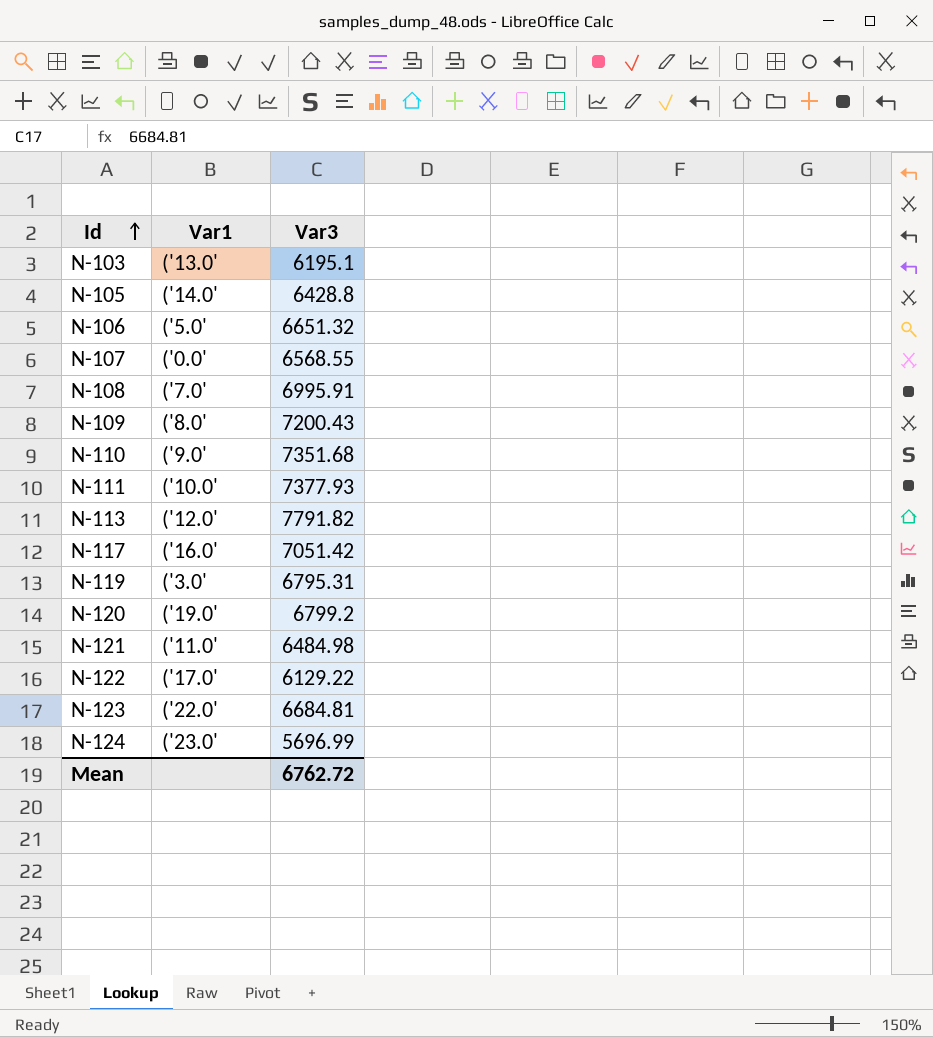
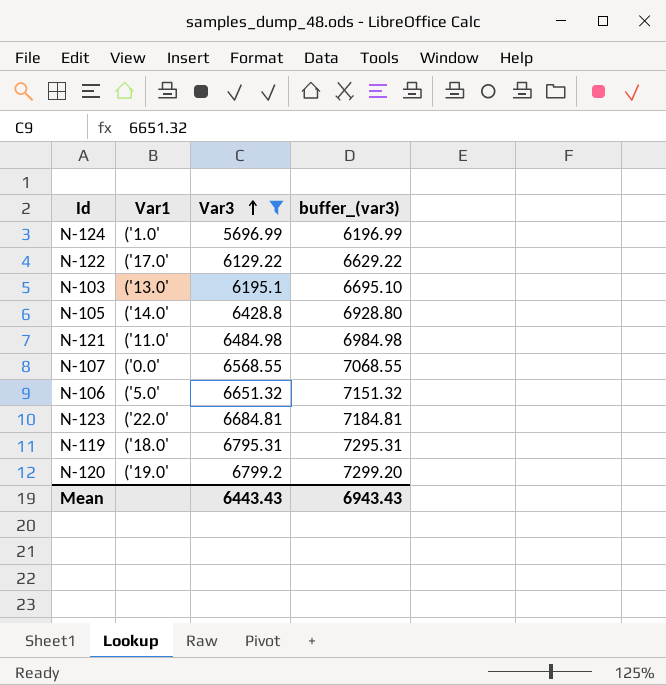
filter: none -> Var3 <= 6799.2
row order: Id ascending -> Var3 ascending
column buffer_(var3) | formula: none -> [Var3] + 500
N-124 | Var1: ('23.0' -> ('1.0'
N-119 | Var1: ('3.0' -> ('18.0'
Mean | Var3: 6762.72 -> 6443.43

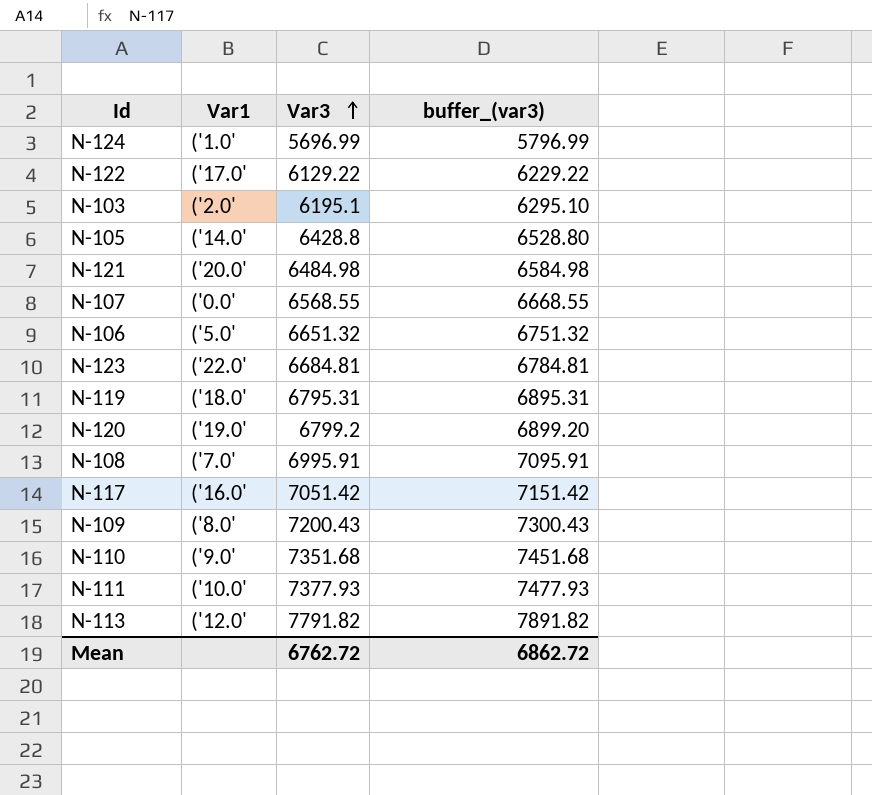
filter: Var3 <= 6799.2 -> none
column buffer_(var3) | formula: [Var3] + 500 -> [Var3] + 100
N-103 | Var1: ('13.0' -> ('2.0'
N-121 | Var1: ('11.0' -> ('20.0'
Mean | Var3: 6443.43 -> 6762.72
Mean | buffer_(var3): 6943.43 -> 6862.72

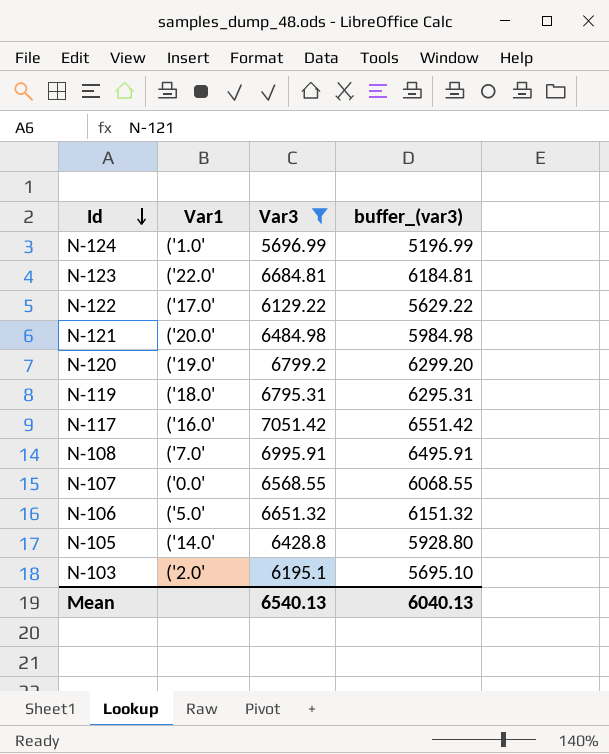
filter: none -> Var3 <= 7051.42
row order: Var3 ascending -> Id descending
column buffer_(var3) | formula: [Var3] + 100 -> [Var3] - 500
Mean | Var3: 6762.72 -> 6540.13
Mean | buffer_(var3): 6862.72 -> 6040.13

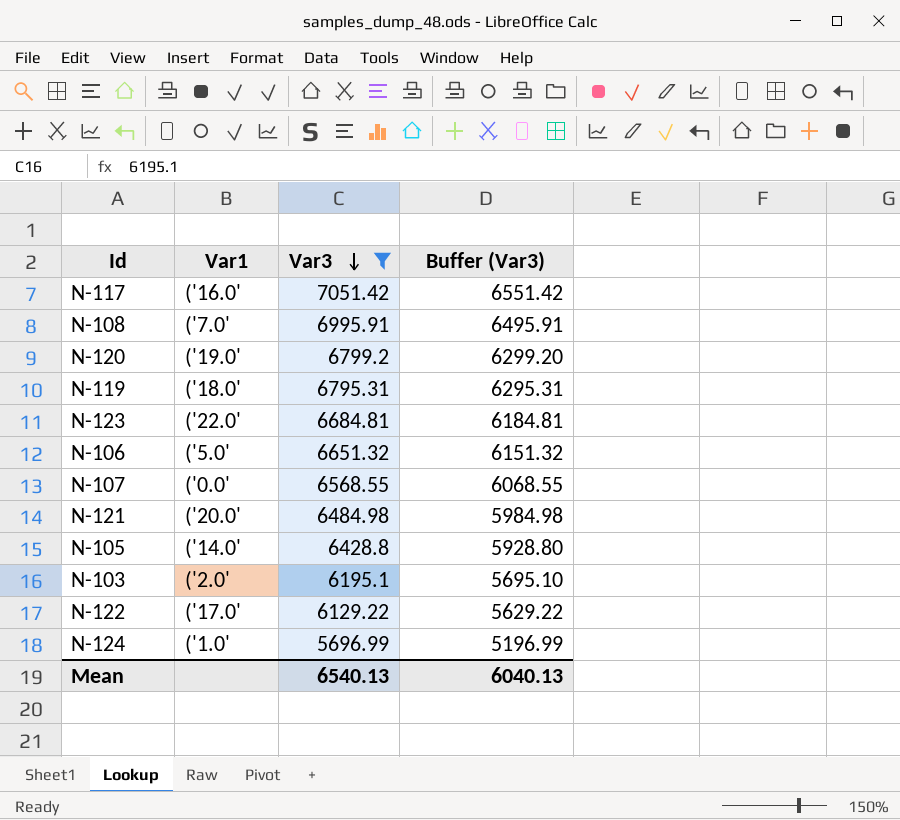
row order: Id descending -> Var3 descending
column name: buffer_(var3) -> Buffer (Var3)

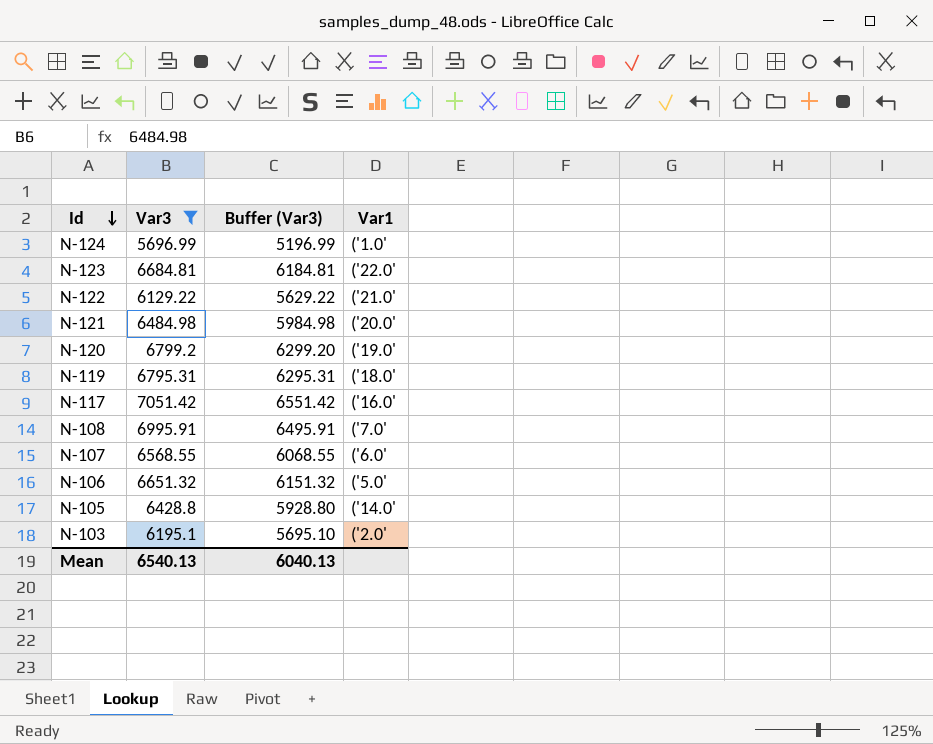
row order: Var3 descending -> Id descending
column Var1 | position: 2 -> 4
N-122 | Var1: ('17.0' -> ('21.0'
N-107 | Var1: ('0.0' -> ('6.0'

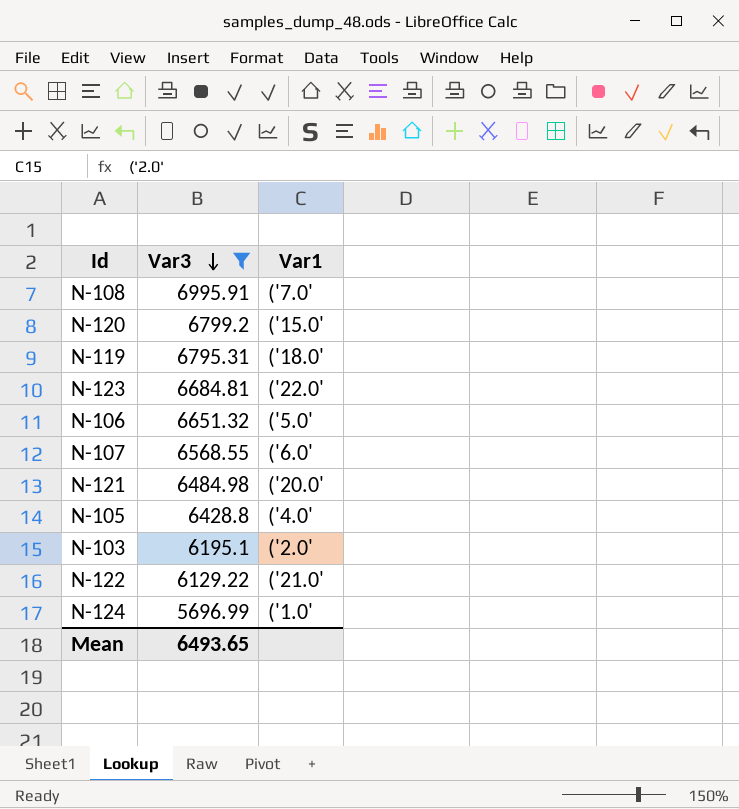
row order: Id descending -> Var3 descending
column Buffer (Var3) | formula: [Var3] - 500 -> none
row N-117: 7051.42 | 6551.42 | ('16.0' -> none
N-120 | Var1: ('19.0' -> ('15.0'
N-105 | Var1: ('14.0' -> ('4.0'
Mean | Var3: 6540.13 -> 6493.65

